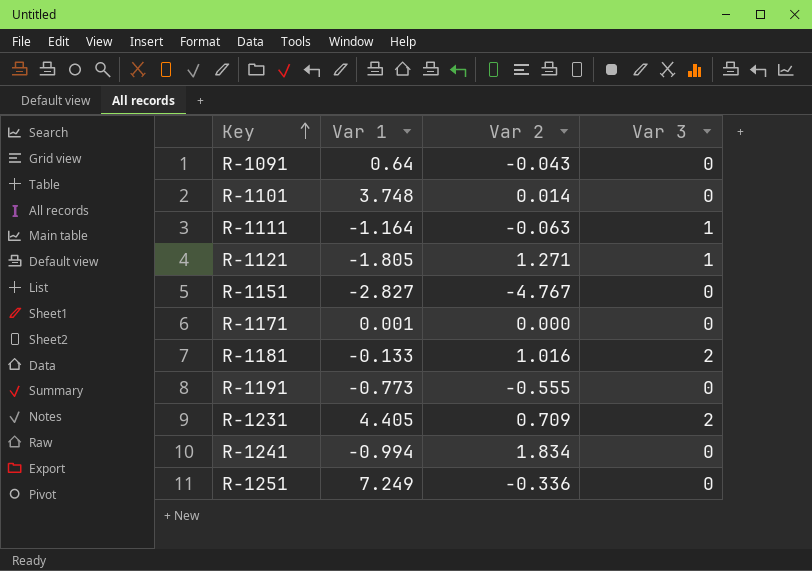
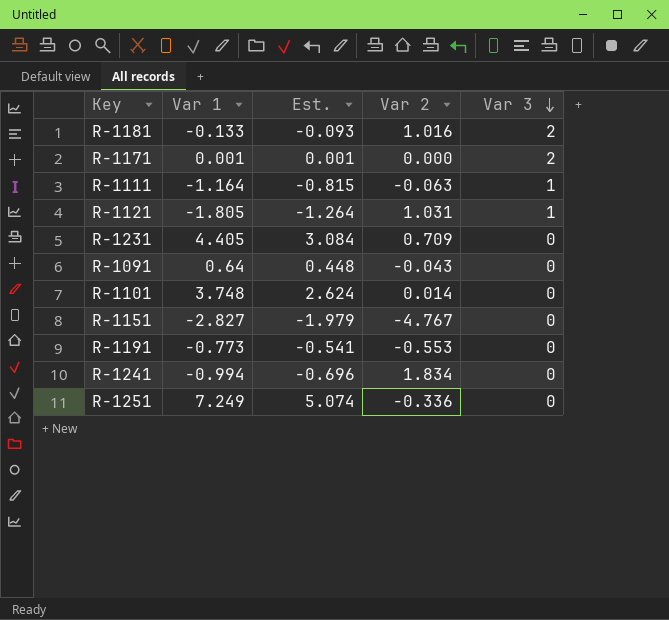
row order: Key ascending -> Var 3 descending
column Est. | formula: none -> [Var 1] * 0.7
R-1171 | Var 3: 0 -> 2
R-1121 | Var 2: 1.271 -> 1.031
R-1231 | Var 3: 2 -> 0
R-1191 | Var 2: -0.555 -> -0.553

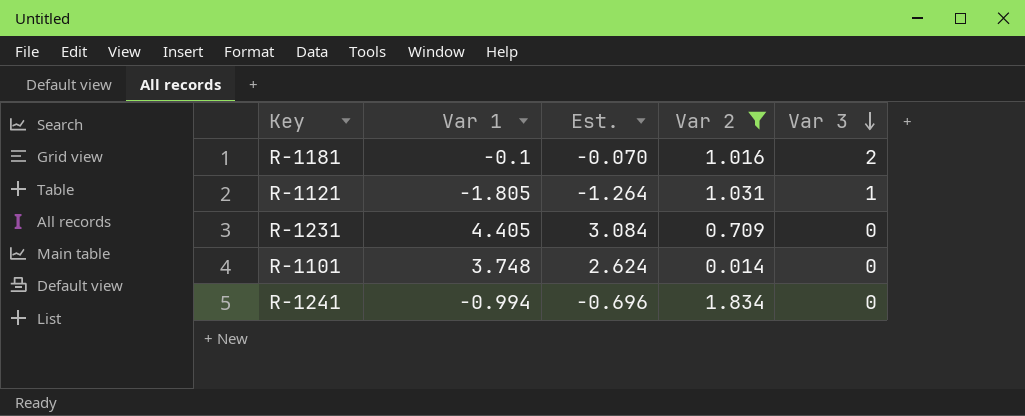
filter: none -> Var 2 >= 0.014
R-1181 | Var 1: -0.133 -> -0.1
R-1181 | Est.: -0.093 -> -0.070

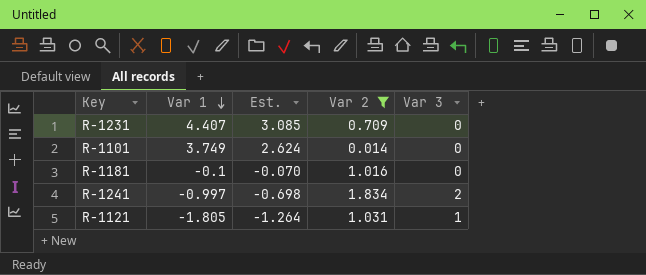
row order: Var 3 descending -> Var 1 descending
R-1231 | Var 1: 4.405 -> 4.407
R-1231 | Est.: 3.084 -> 3.085
R-1101 | Var 1: 3.748 -> 3.749
R-1181 | Var 3: 2 -> 0
R-1241 | Var 1: -0.994 -> -0.997
R-1241 | Est.: -0.696 -> -0.698
R-1241 | Var 3: 0 -> 2

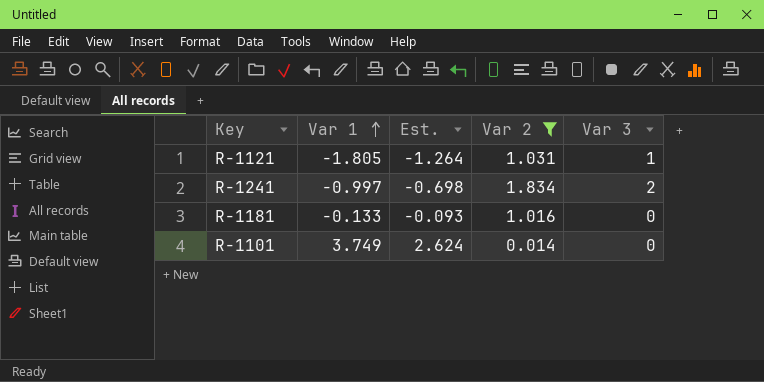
row order: Var 1 descending -> Var 1 ascending
row R-1231: 4.407 | 3.085 | 0.709 | 0 -> none
R-1181 | Var 1: -0.1 -> -0.133
R-1181 | Est.: -0.070 -> -0.093

